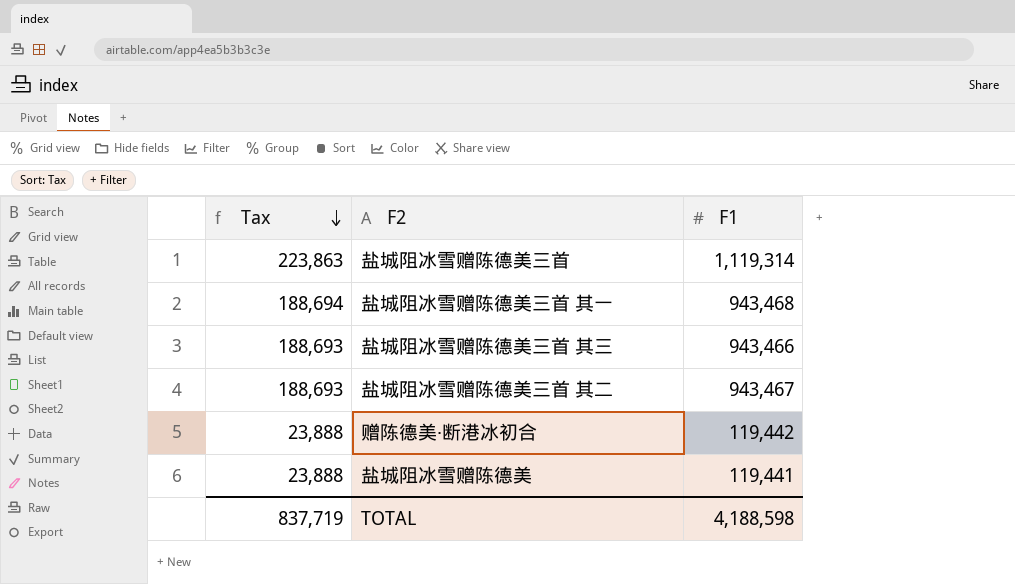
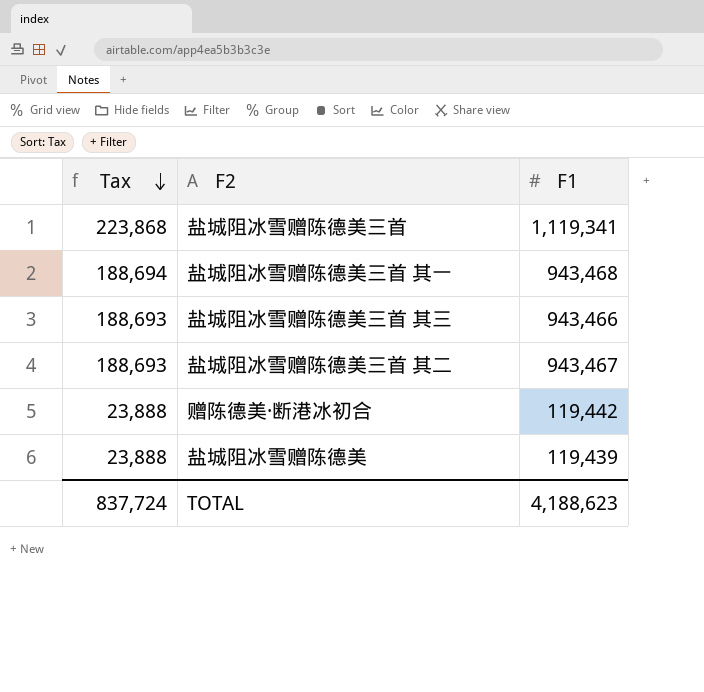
盐城阻冰雪赠陈德美三首 | Tax: 223,863 -> 223,868
盐城阻冰雪赠陈德美三首 | F1: 1,119,314 -> 1,119,341
盐城阻冰雪赠陈德美 | F1: 119,441 -> 119,439
TOTAL | Tax: 837,719 -> 837,724
TOTAL | F1: 4,188,598 -> 4,188,623

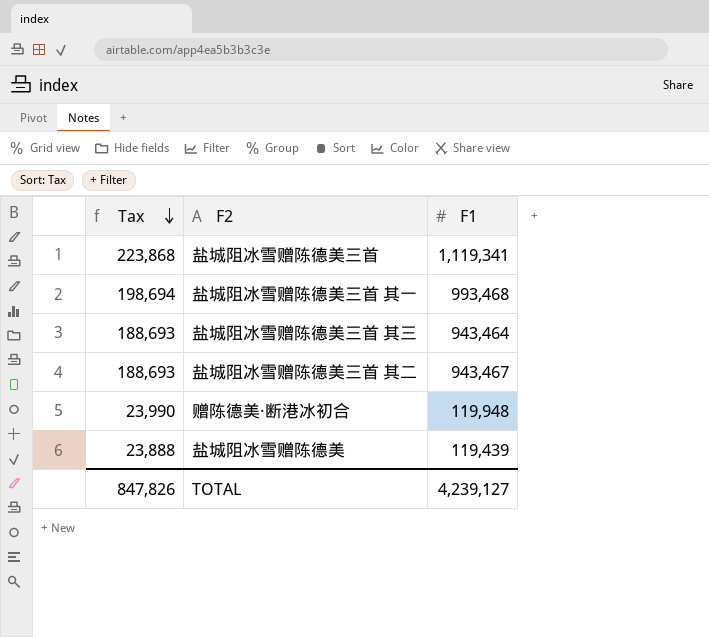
盐城阻冰雪赠陈德美三首 其一 | Tax: 188,694 -> 198,694
盐城阻冰雪赠陈德美三首 其一 | F1: 943,468 -> 993,468
盐城阻冰雪赠陈德美三首 其三 | F1: 943,466 -> 943,464
赠陈德美·断港冰初合 | Tax: 23,888 -> 23,990
赠陈德美·断港冰初合 | F1: 119,442 -> 119,948
TOTAL | Tax: 837,724 -> 847,826
TOTAL | F1: 4,188,623 -> 4,239,127

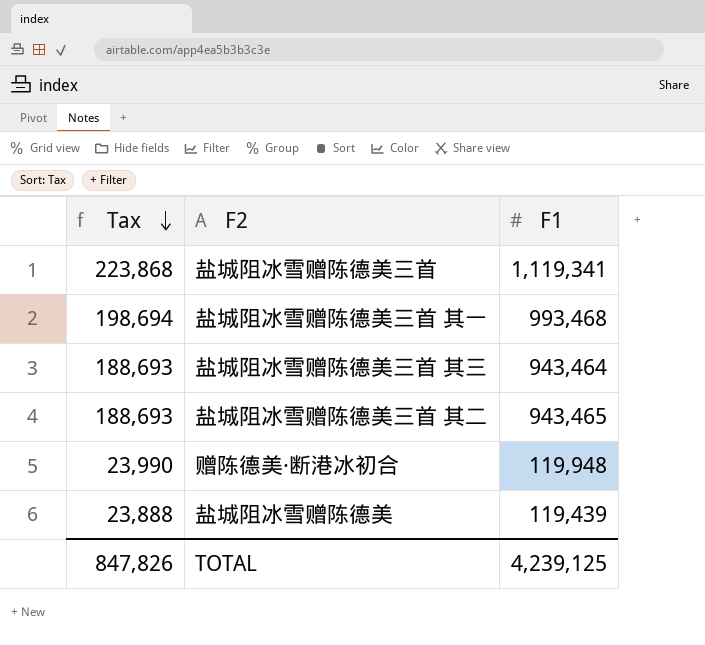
盐城阻冰雪赠陈德美三首 其二 | F1: 943,467 -> 943,465
TOTAL | F1: 4,239,127 -> 4,239,125

